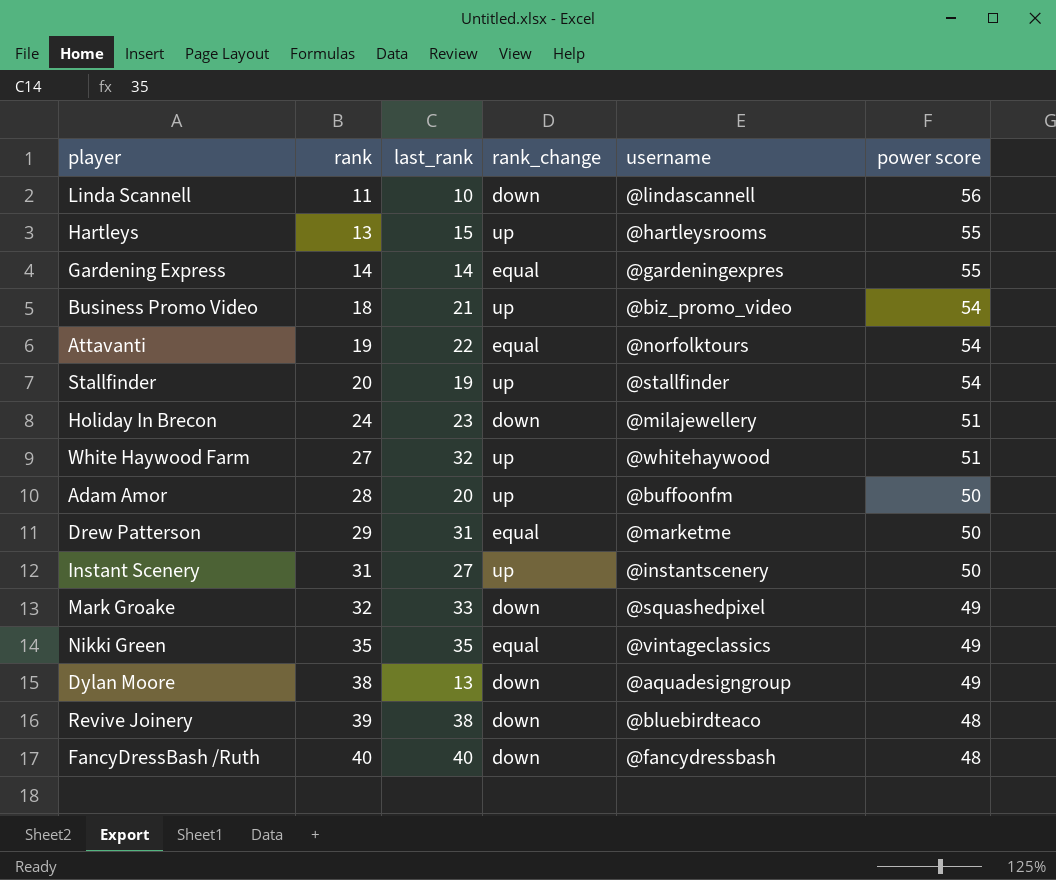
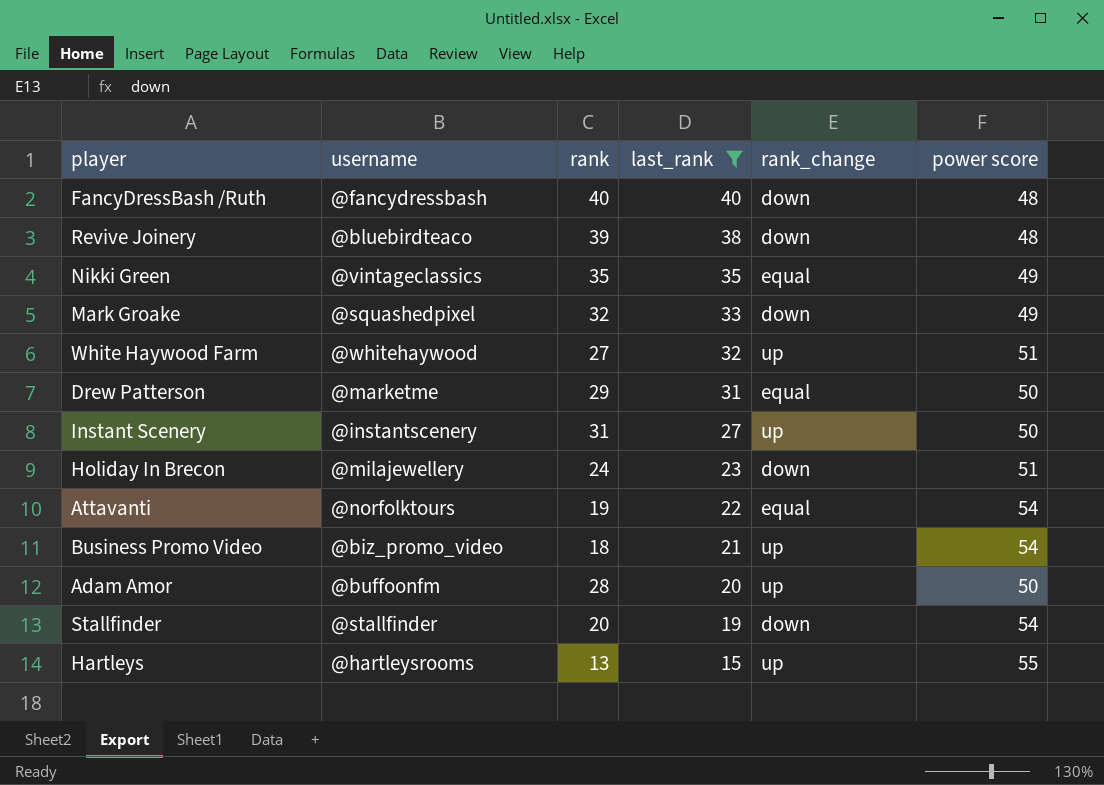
filter: none -> last_rank >= 15
row order: rank ascending -> last_rank descending
column username | position: 5 -> 2
Stallfinder | rank_change: up -> down

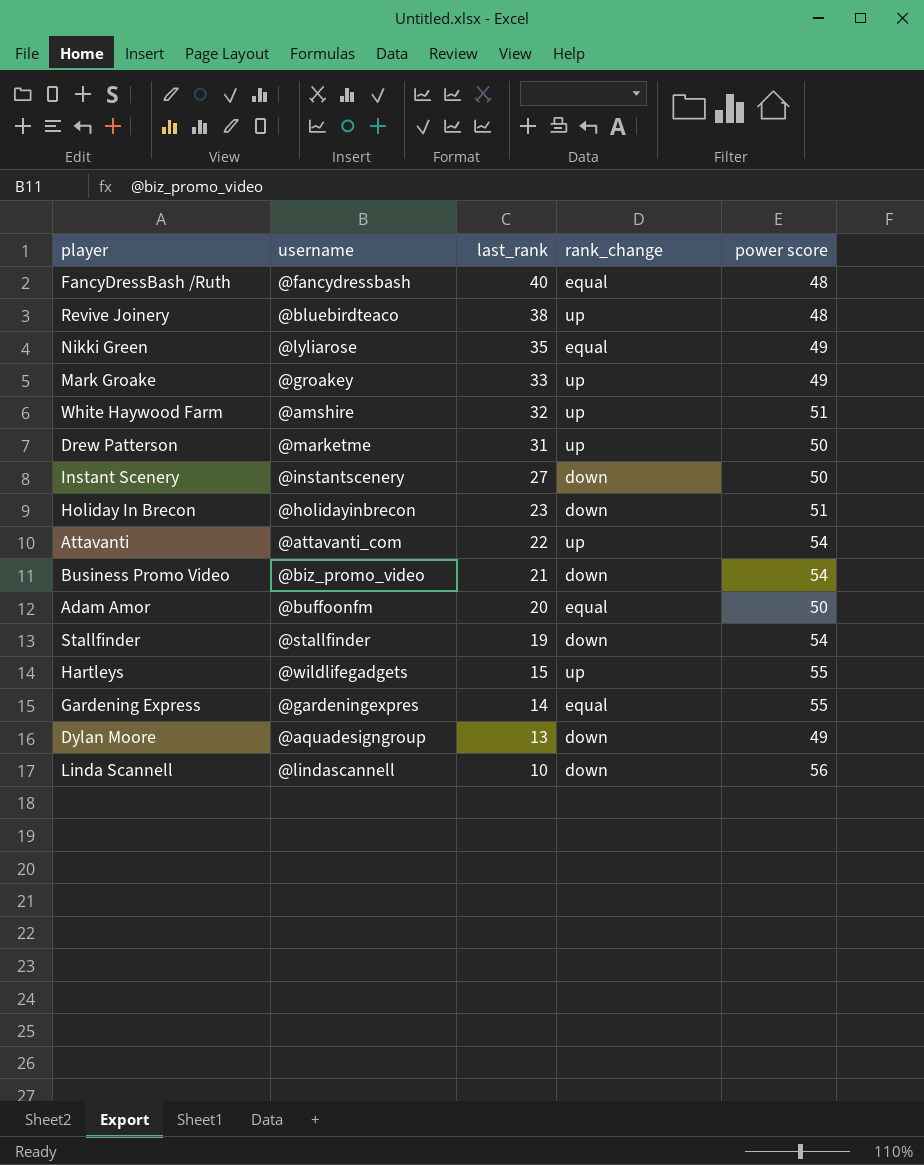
filter: last_rank >= 15 -> none
column rank | position: 3 -> none
FancyDressBash /Ruth | rank_change: down -> equal
Revive Joinery | rank_change: down -> up
Nikki Green | username: @vintageclassics -> @lyliarose
Mark Groake | username: @squashedpixel -> @groakey
Mark Groake | rank_change: down -> up
White Haywood Farm | username: @whitehaywood -> @amshire
Drew Patterson | rank_change: equal -> up
Instant Scenery | rank_change: up -> down
Holiday In Brecon | username: @milajewellery -> @holidayinbrecon
Attavanti | username: @norfolktours -> @attavanti_com
Attavanti | rank_change: equal -> up
Business Promo Video | rank_change: up -> down
Adam Amor | rank_change: up -> equal
Hartleys | username: @hartleysrooms -> @wildlifegadgets

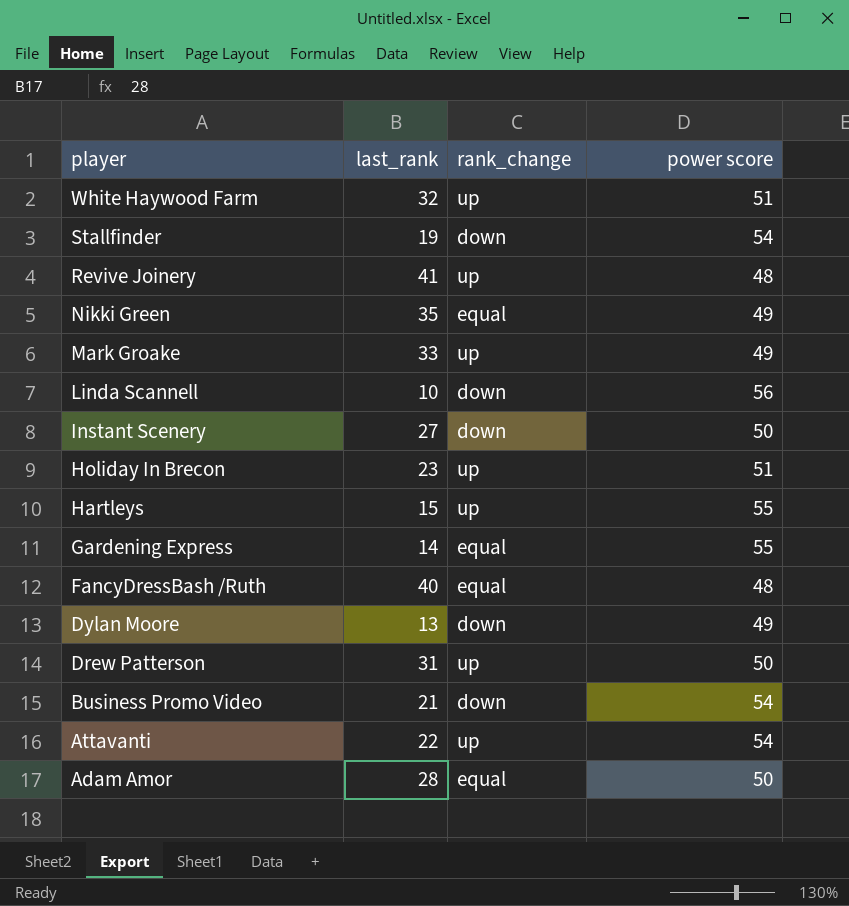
row order: last_rank descending -> player descending
column username | position: 2 -> none
Revive Joinery | last_rank: 38 -> 41
Holiday In Brecon | rank_change: down -> up
Adam Amor | last_rank: 20 -> 28

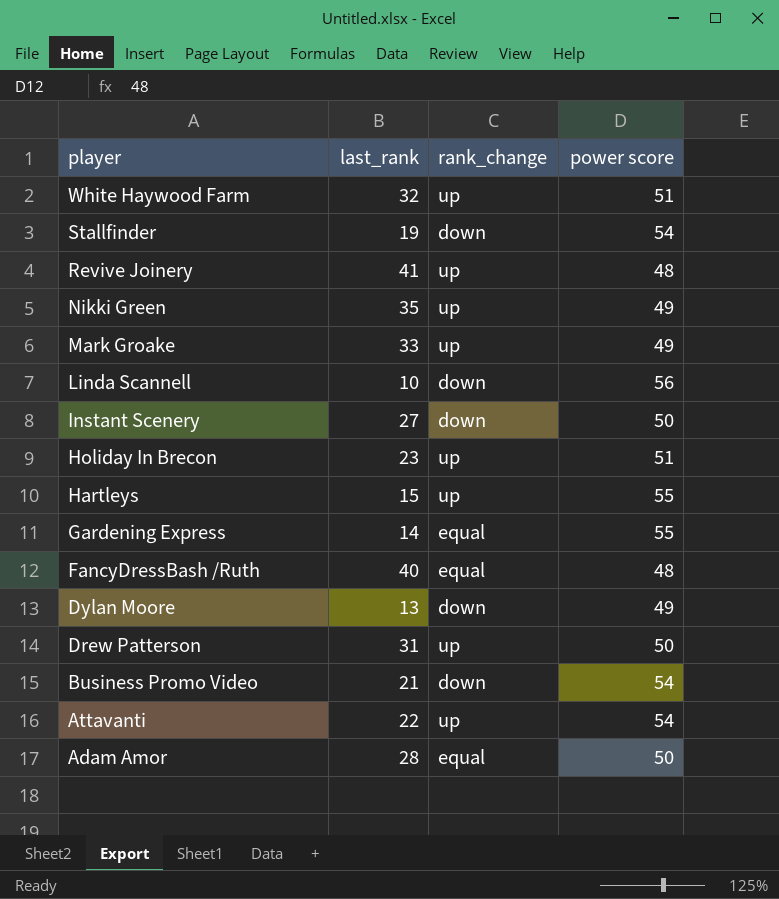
Nikki Green | rank_change: equal -> up

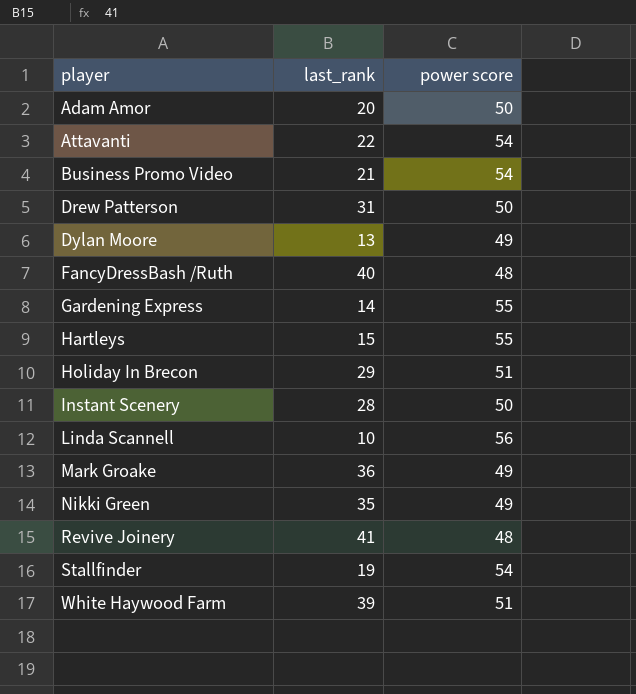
row order: player descending -> player ascending
column rank_change | position: 3 -> none
Adam Amor | last_rank: 28 -> 20
Holiday In Brecon | last_rank: 23 -> 29
Instant Scenery | last_rank: 27 -> 28
Mark Groake | last_rank: 33 -> 36
White Haywood Farm | last_rank: 32 -> 39

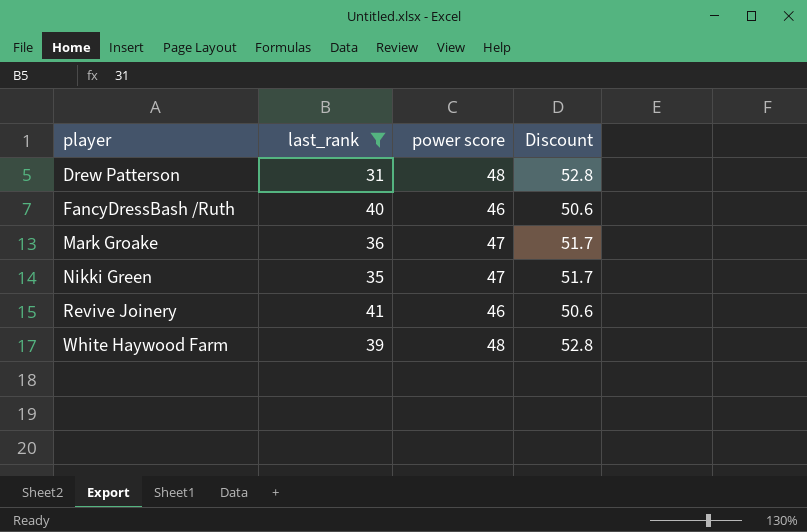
filter: none -> last_rank >= 31
column Discount | formula: none -> [power score] * 1.1
Drew Patterson | power score: 50 -> 48
FancyDressBash /Ruth | power score: 48 -> 46
Mark Groake | power score: 49 -> 47
Nikki Green | power score: 49 -> 47
Revive Joinery | power score: 48 -> 46
White Haywood Farm | power score: 51 -> 48

